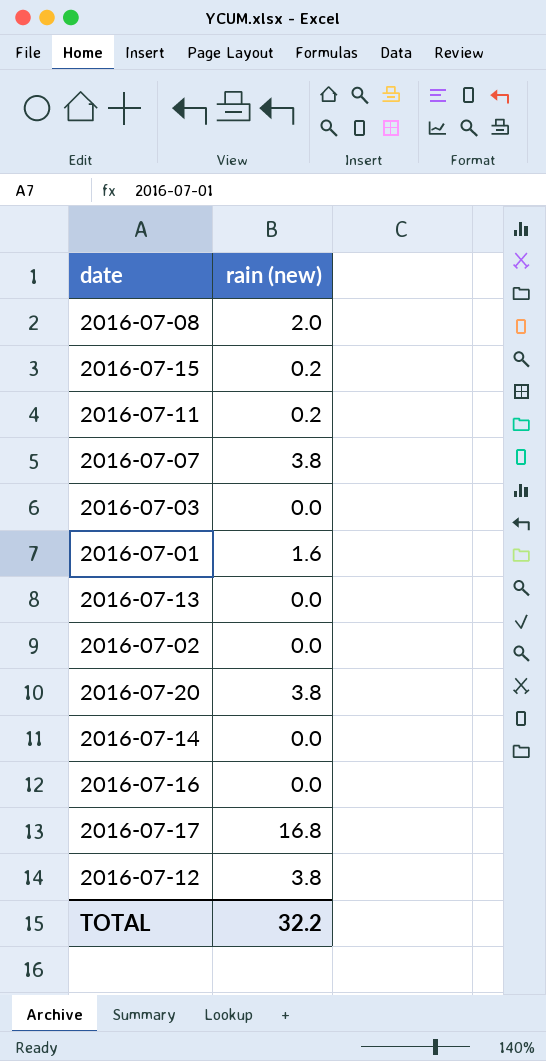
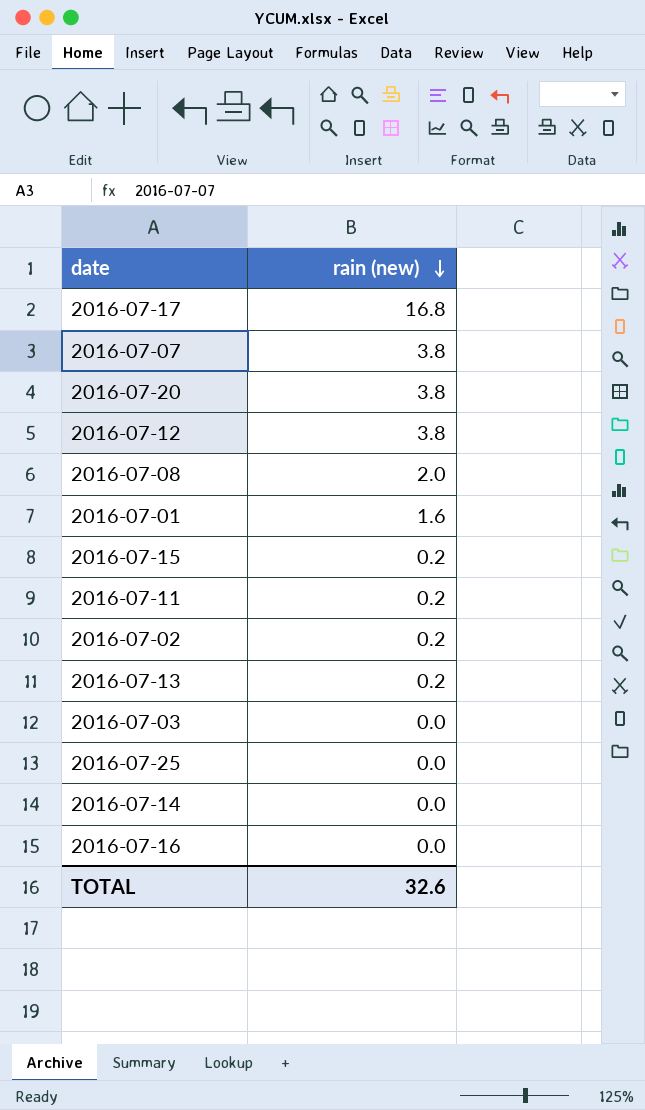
row order: none -> rain (new) descending
2016-07-02 | rain (new): 0.0 -> 0.2
2016-07-13 | rain (new): 0.0 -> 0.2
row 2016-07-25: none -> 0.0
TOTAL | rain (new): 32.2 -> 32.6

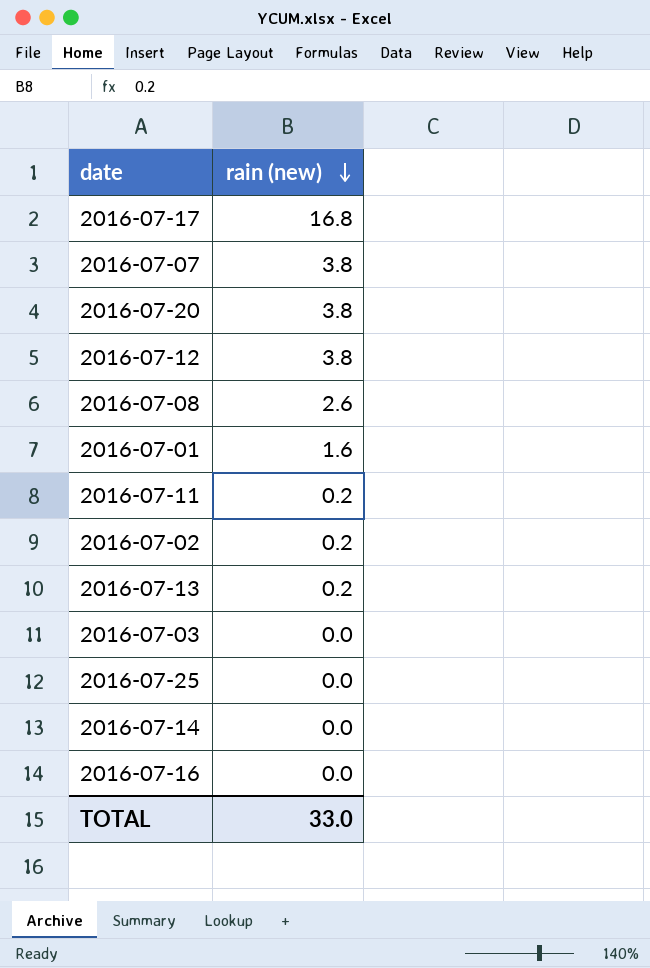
row 2016-07-15: 0.2 -> none
2016-07-08 | rain (new): 2.0 -> 2.6
TOTAL | rain (new): 32.6 -> 33.0

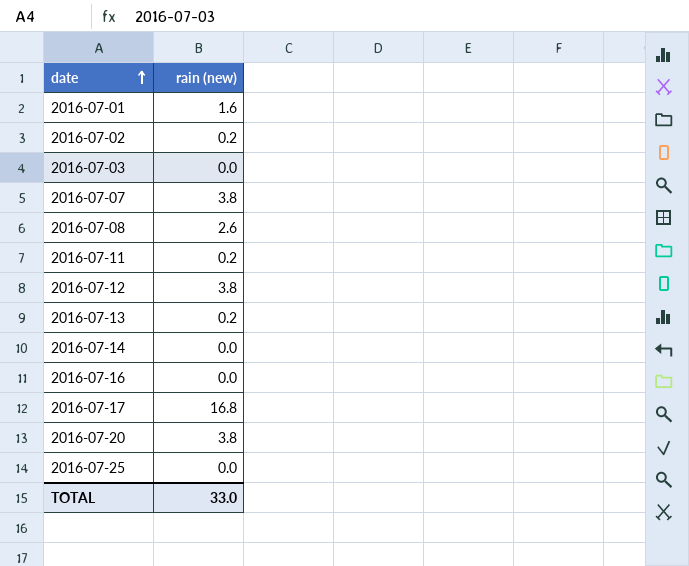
row order: rain (new) descending -> date ascending

